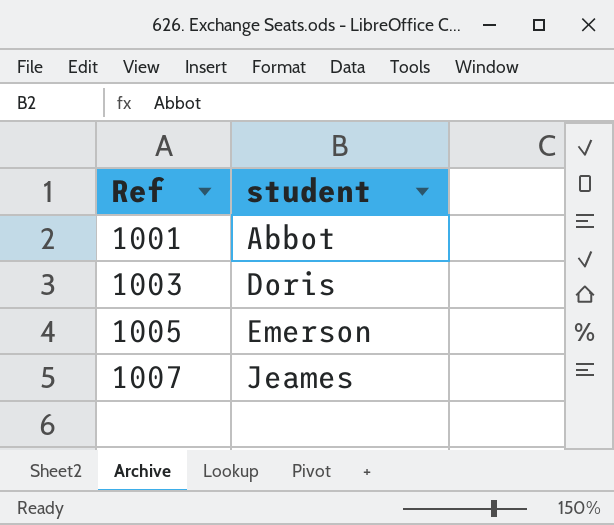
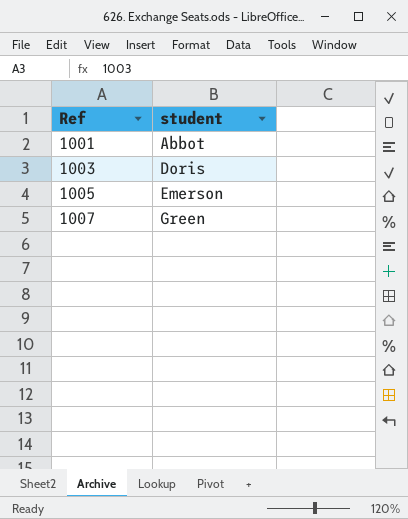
1007 | student: Jeames -> Green

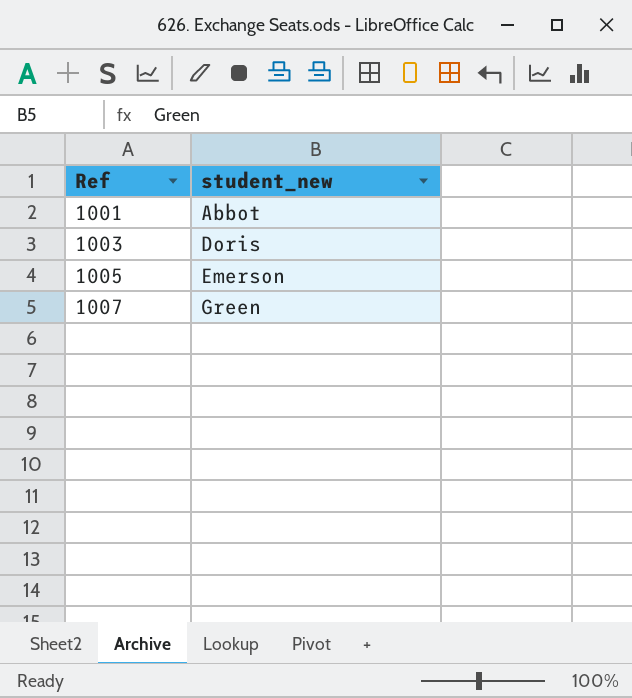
column name: student -> student_new

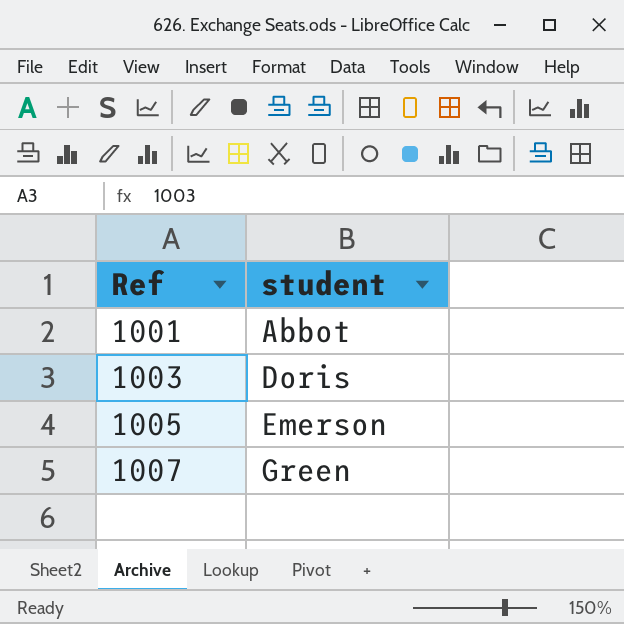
column name: student_new -> student

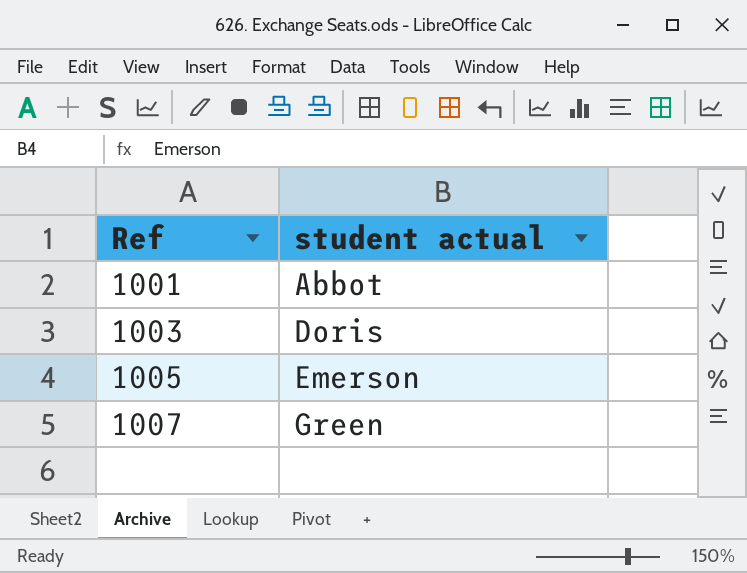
column name: student -> student actual

